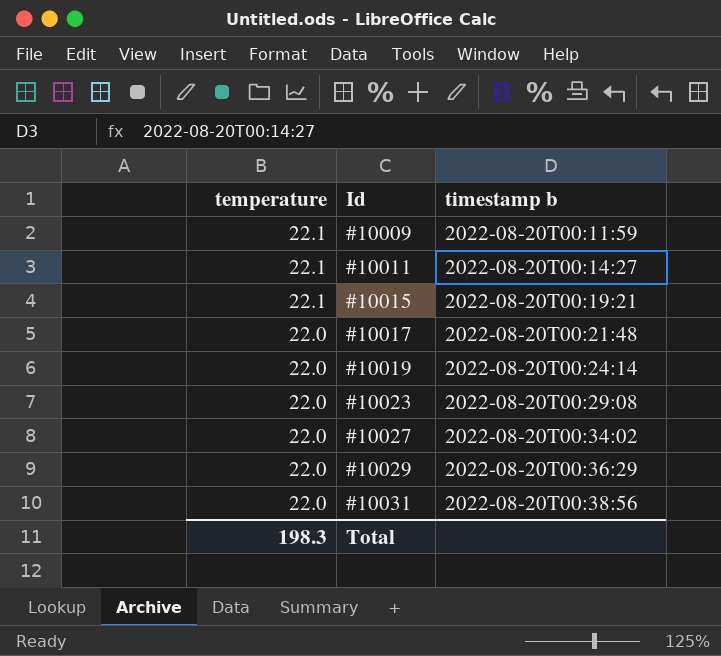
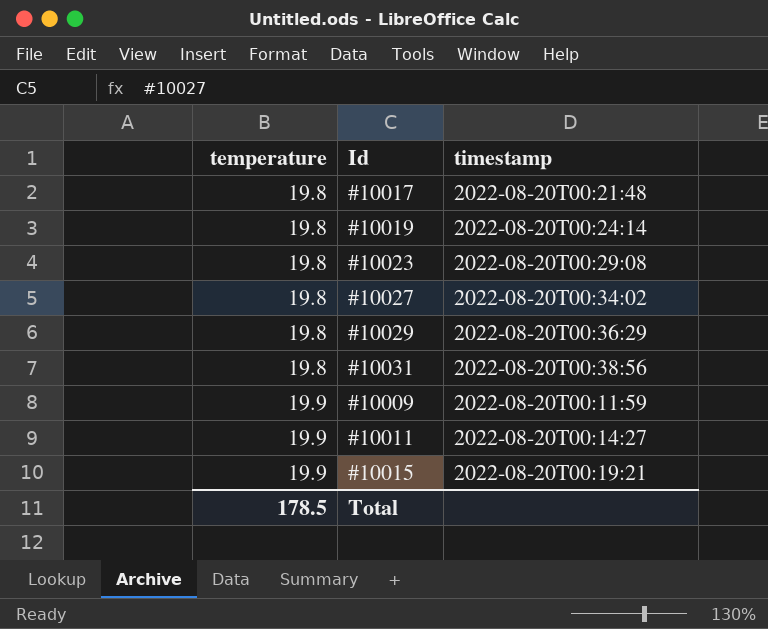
row order: temperature descending -> temperature ascending
column name: timestamp b -> timestamp
#10017 | temperature: 22.0 -> 19.8
#10019 | temperature: 22.0 -> 19.8
#10023 | temperature: 22.0 -> 19.8
#10027 | temperature: 22.0 -> 19.8
#10029 | temperature: 22.0 -> 19.8
#10031 | temperature: 22.0 -> 19.8
#10009 | temperature: 22.1 -> 19.9
#10011 | temperature: 22.1 -> 19.9
#10015 | temperature: 22.1 -> 19.9
Total | temperature: 198.3 -> 178.5

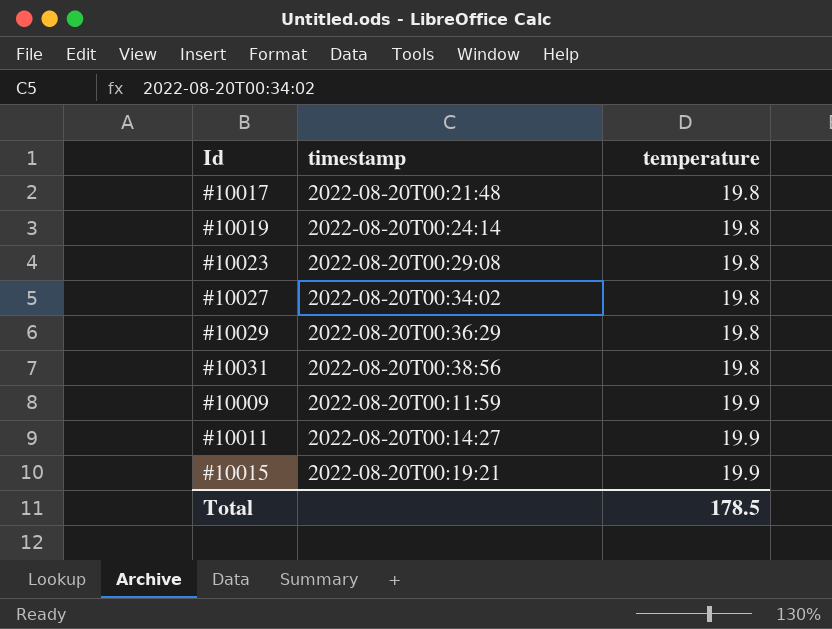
column temperature | position: 1 -> 3

